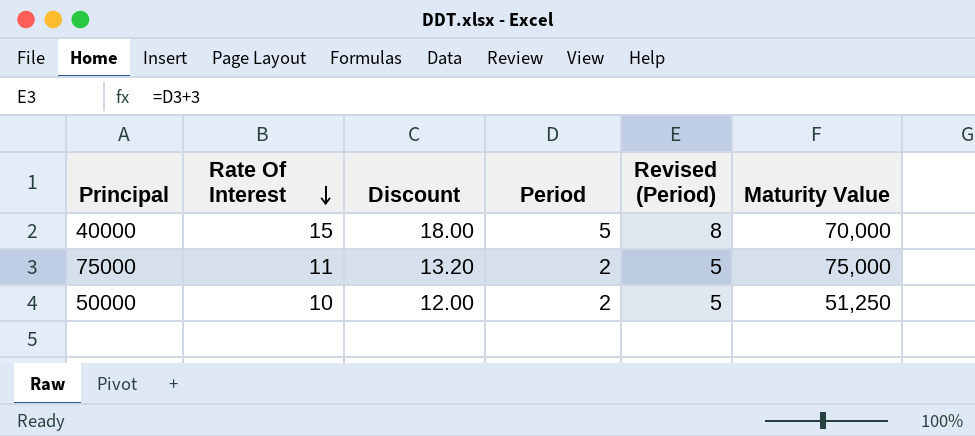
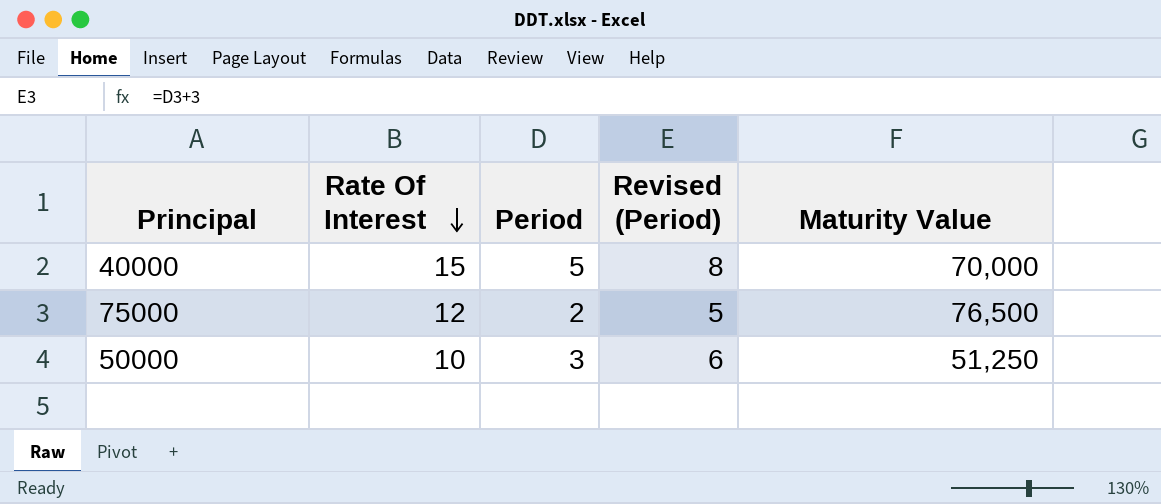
column Discount | formula: [Rate Of Interest] * 1.2 -> none
75000 | Rate Of Interest: 11 -> 12
75000 | Maturity Value: 75,000 -> 76,500
50000 | Period: 2 -> 3
50000 | Revised (Period): 5 -> 6

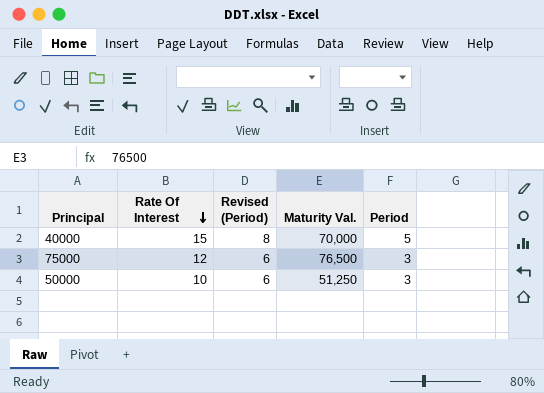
column name: Maturity Value -> Maturity Val.
column Period | position: 3 -> 5
75000 | Revised (Period): 5 -> 6
75000 | Period: 2 -> 3

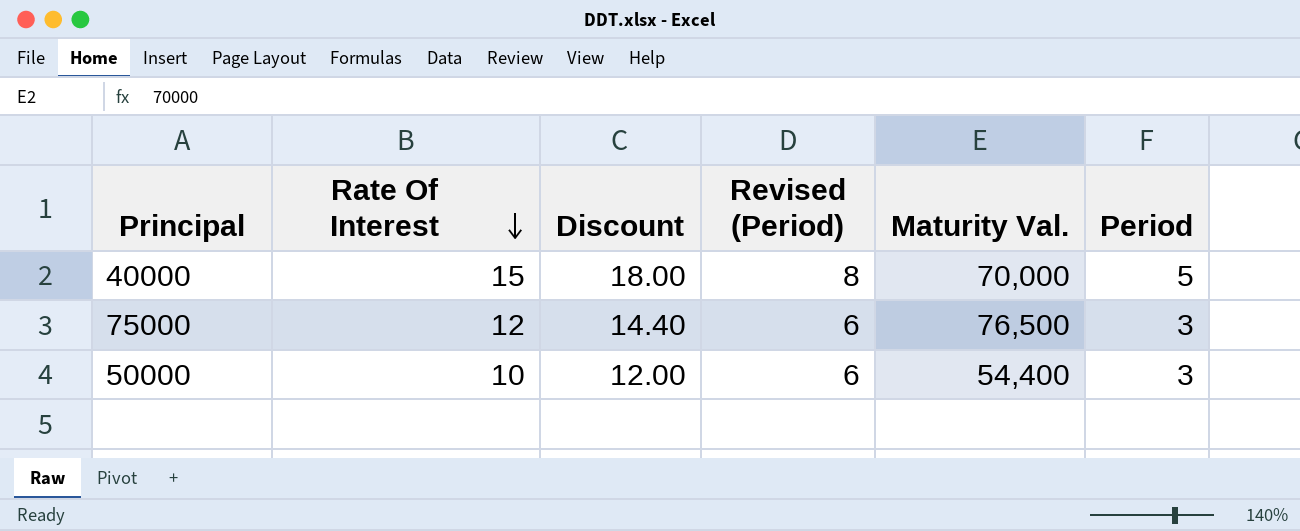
column Discount | formula: none -> [Rate Of Interest] * 1.2
50000 | Maturity Val.: 51,250 -> 54,400

